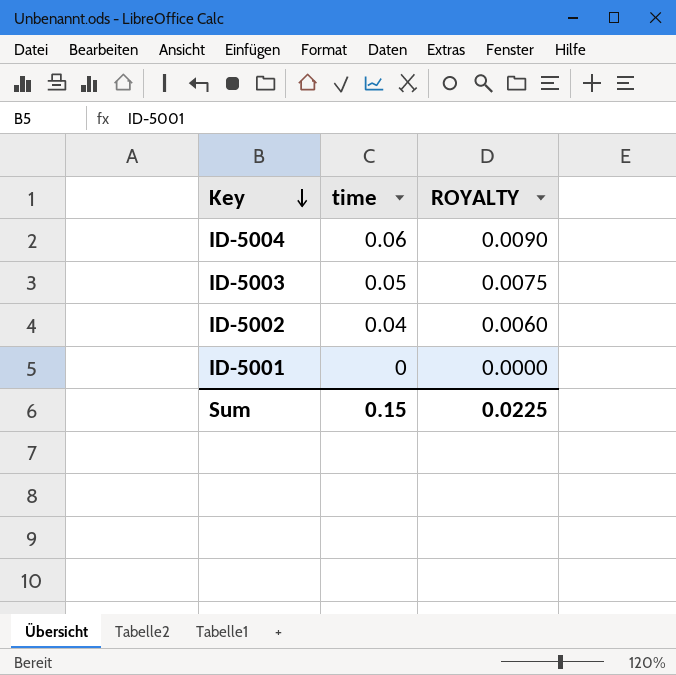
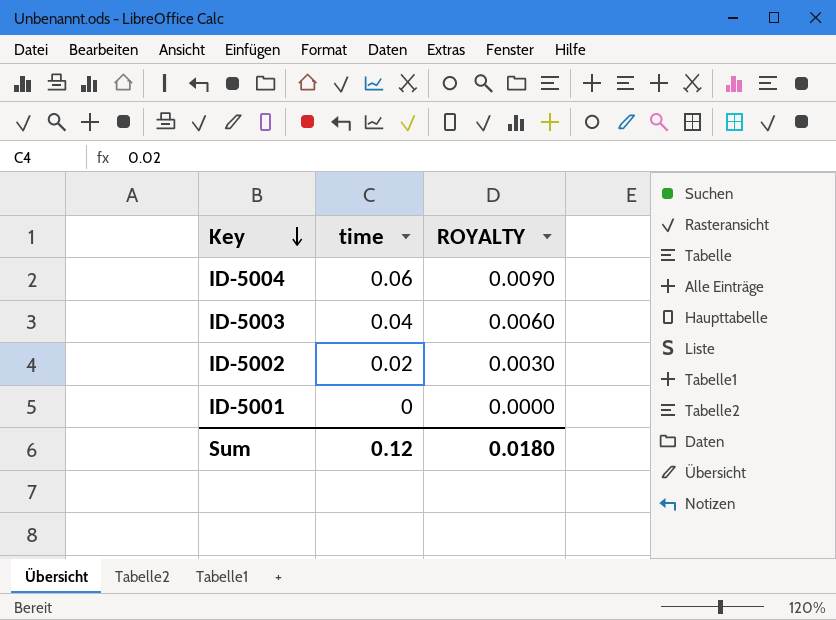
ID-5003 | time: 0.05 -> 0.04
ID-5003 | ROYALTY: 0.0075 -> 0.0060
ID-5002 | time: 0.04 -> 0.02
ID-5002 | ROYALTY: 0.0060 -> 0.0030
Sum | time: 0.15 -> 0.12
Sum | ROYALTY: 0.0225 -> 0.0180

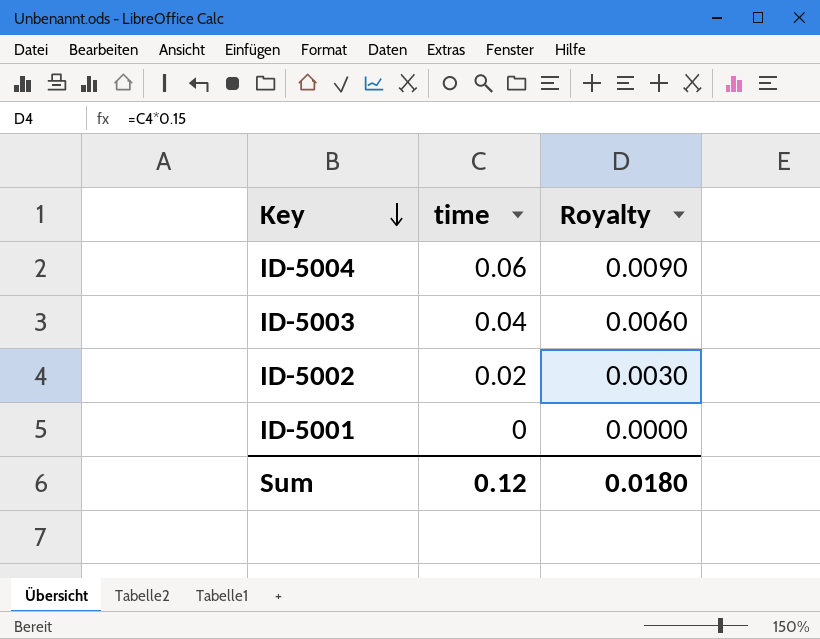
column name: ROYALTY -> Royalty

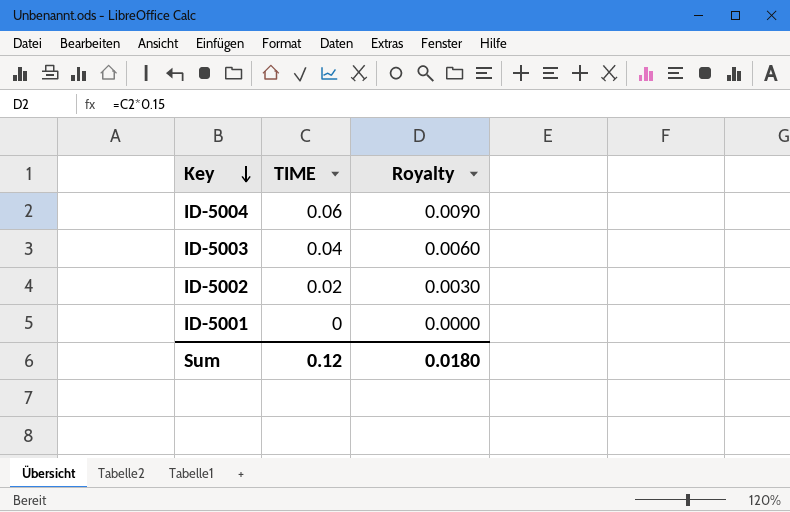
column name: time -> TIME

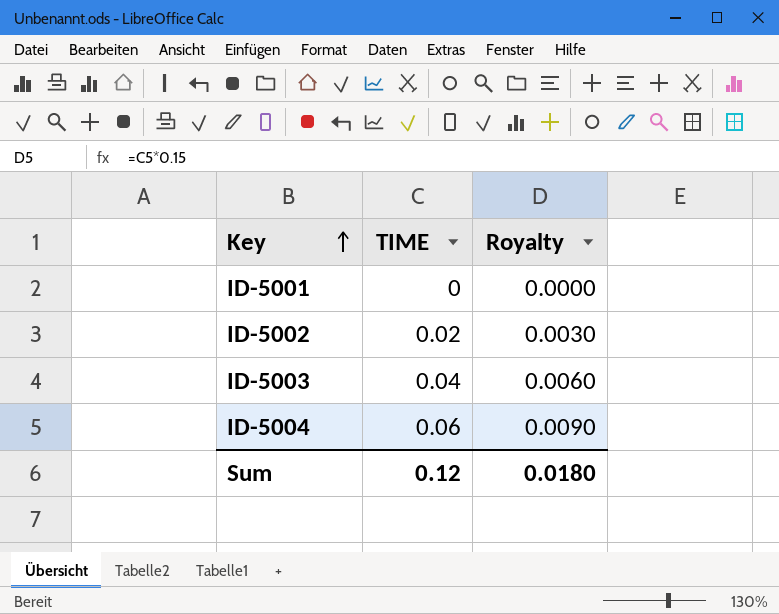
row order: Key descending -> Key ascending

